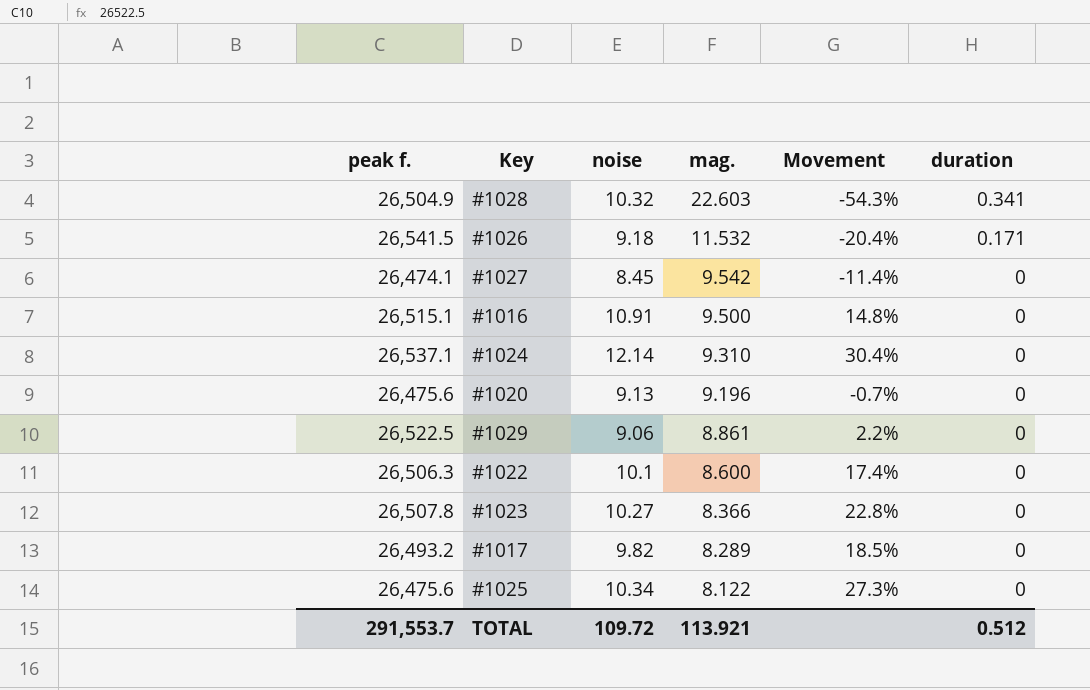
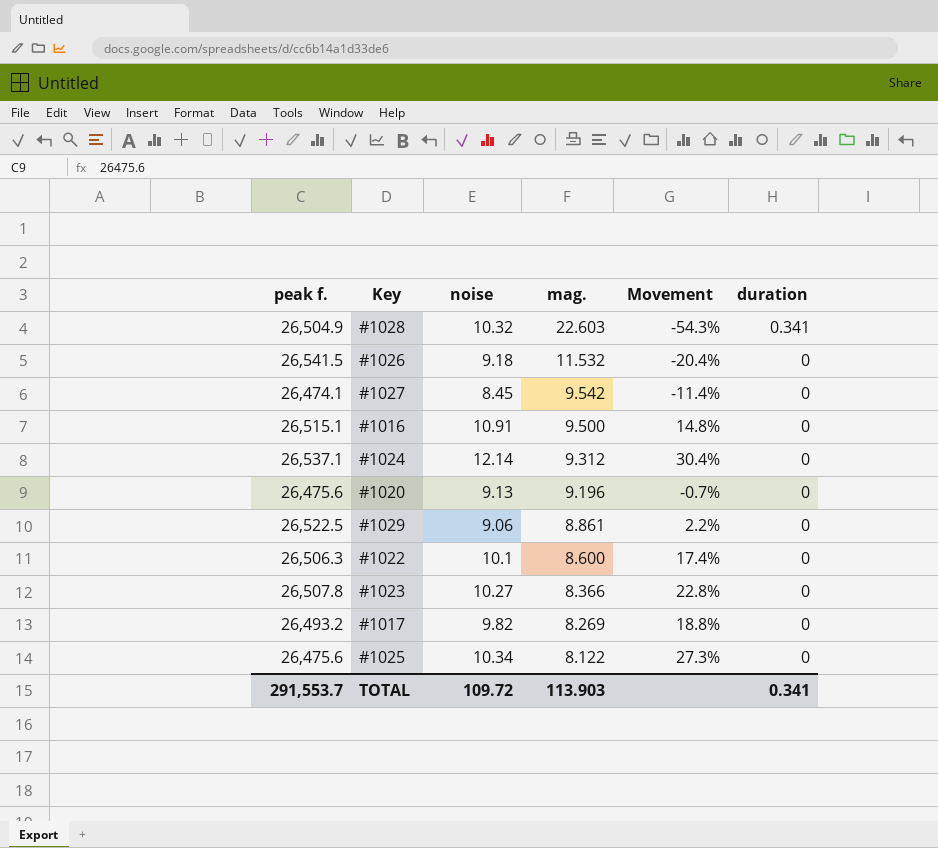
#1026 | duration: 0.171 -> 0
#1024 | mag.: 9.310 -> 9.312
#1017 | mag.: 8.289 -> 8.269
#1017 | Movement: 18.5% -> 18.8%
TOTAL | mag.: 113.921 -> 113.903
TOTAL | duration: 0.512 -> 0.341

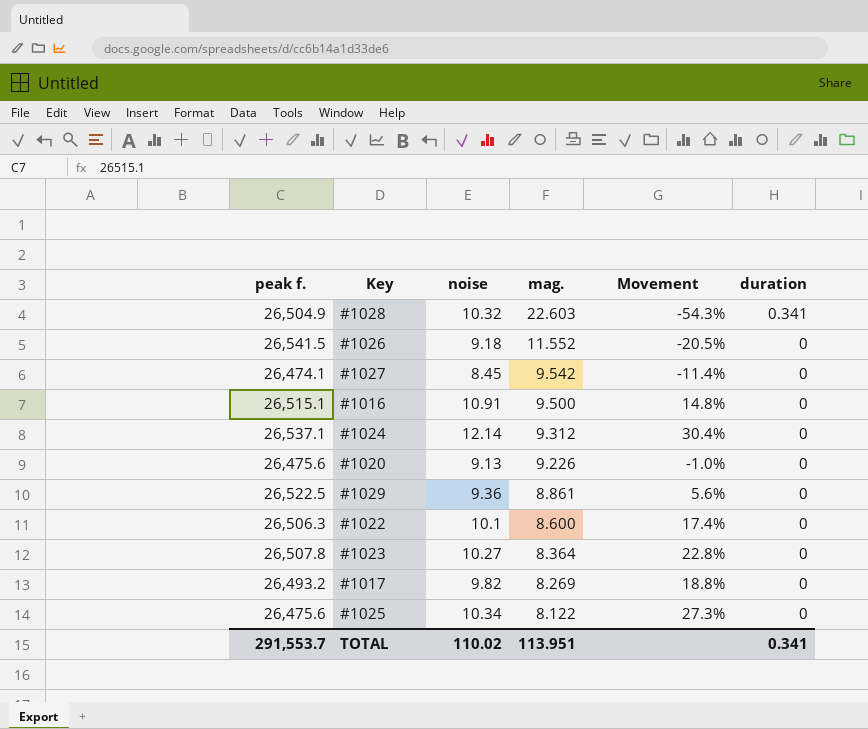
#1026 | mag.: 11.532 -> 11.552
#1026 | Movement: -20.4% -> -20.5%
#1020 | mag.: 9.196 -> 9.226
#1020 | Movement: -0.7% -> -1.0%
#1029 | noise: 9.06 -> 9.36
#1029 | Movement: 2.2% -> 5.6%
#1023 | mag.: 8.366 -> 8.364
TOTAL | noise: 109.72 -> 110.02
TOTAL | mag.: 113.903 -> 113.951

